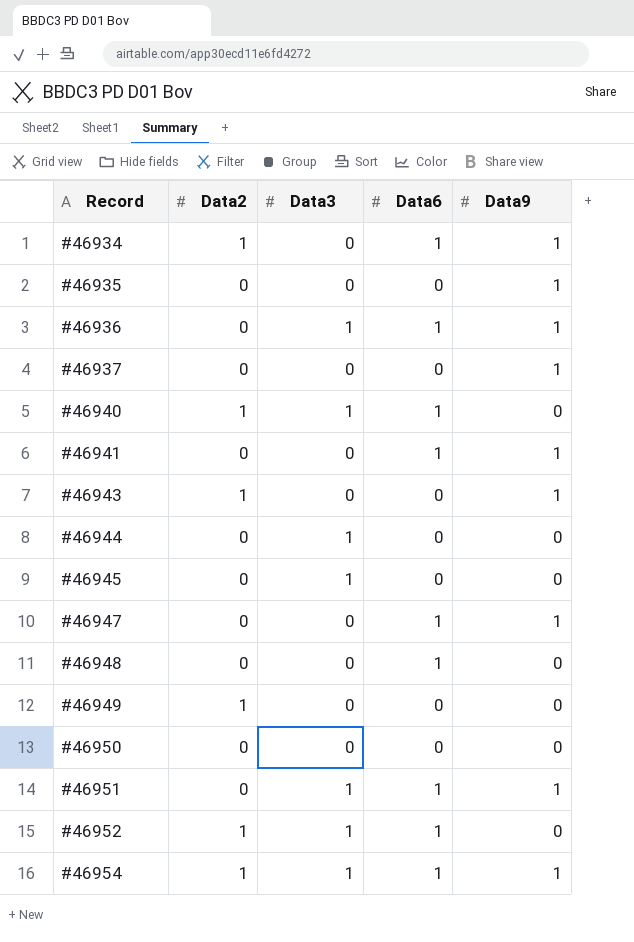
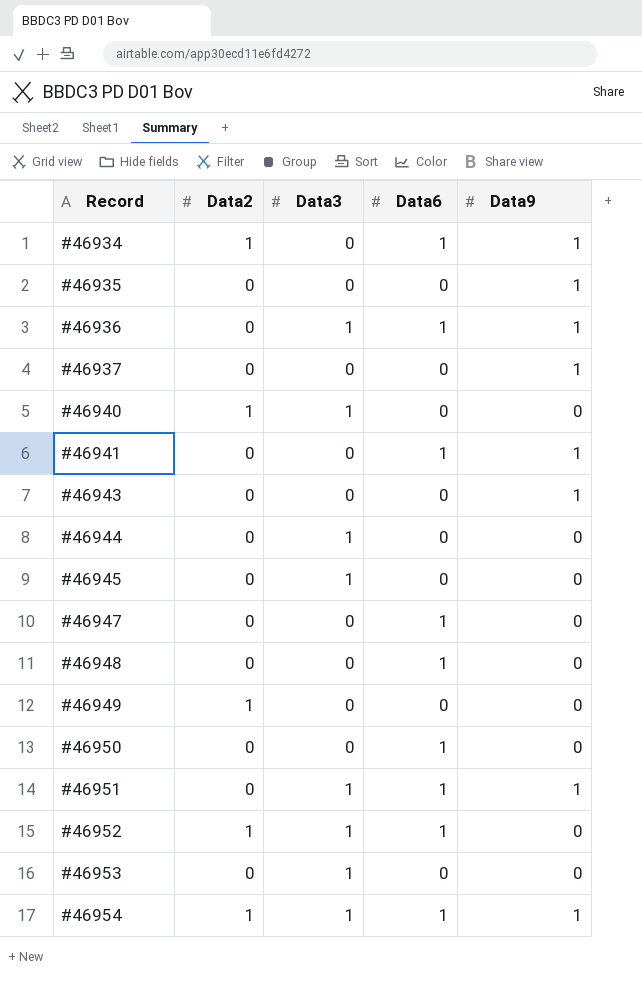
#46940 | Data6: 1 -> 0
#46943 | Data2: 1 -> 0
#46947 | Data9: 1 -> 0
#46950 | Data6: 0 -> 1
row #46953: none -> 0 | 1 | 0 | 0

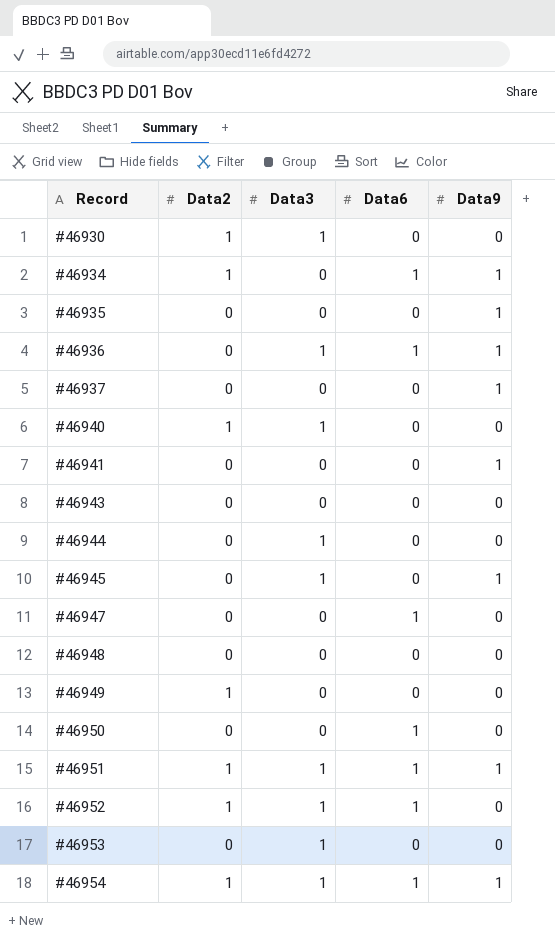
row #46930: none -> 1 | 1 | 0 | 0
#46941 | Data6: 1 -> 0
#46943 | Data9: 1 -> 0
#46945 | Data9: 0 -> 1
#46948 | Data6: 1 -> 0
#46951 | Data2: 0 -> 1

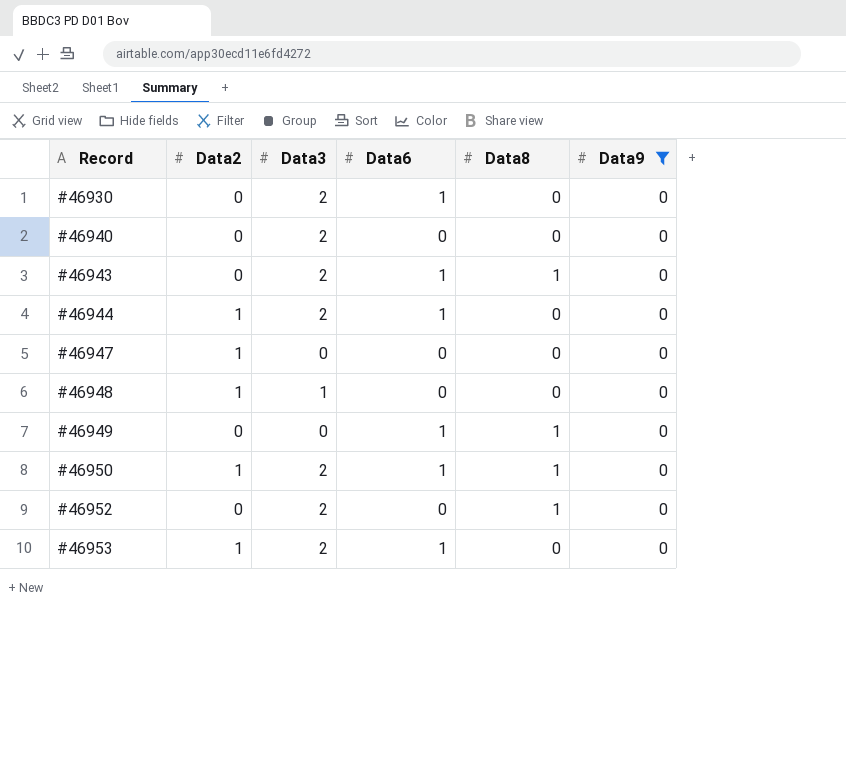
filter: none -> Data9 = 0
column Data8 | position: none -> 5
#46930 | Data2: 1 -> 0
#46930 | Data3: 1 -> 2
#46930 | Data6: 0 -> 1
#46940 | Data2: 1 -> 0
#46940 | Data3: 1 -> 2
#46943 | Data3: 0 -> 2
#46943 | Data6: 0 -> 1
#46944 | Data2: 0 -> 1
#46944 | Data3: 1 -> 2
#46944 | Data6: 0 -> 1
#46947 | Data2: 0 -> 1
#46947 | Data6: 1 -> 0
#46948 | Data2: 0 -> 1
#46948 | Data3: 0 -> 1
#46949 | Data2: 1 -> 0
#46949 | Data6: 0 -> 1
#46950 | Data2: 0 -> 1
#46950 | Data3: 0 -> 2
#46952 | Data2: 1 -> 0
#46952 | Data3: 1 -> 2
#46952 | Data6: 1 -> 0
#46953 | Data2: 0 -> 1
#46953 | Data3: 1 -> 2
#46953 | Data6: 0 -> 1

